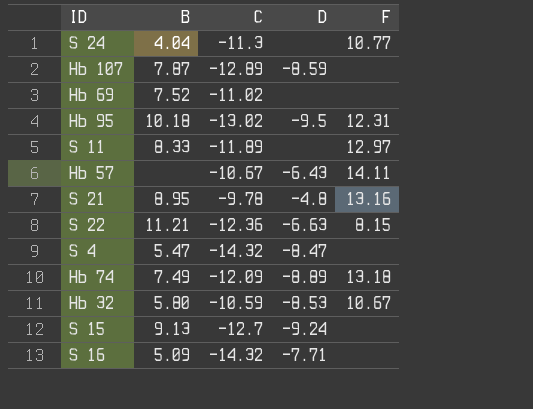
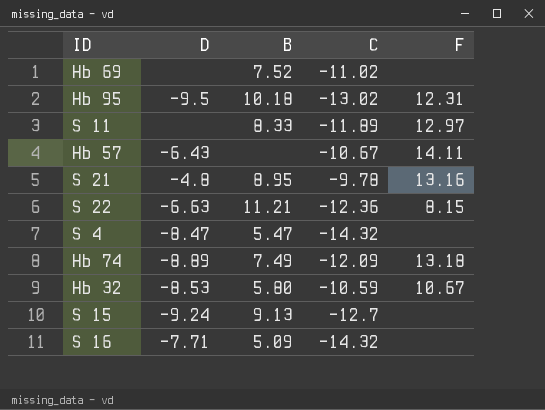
column D | position: 4 -> 2
row S 24: 4.04 | -11.3 | none | 10.77 -> none
row Hb 107: 7.87 | -12.89 | -8.59 | none -> none

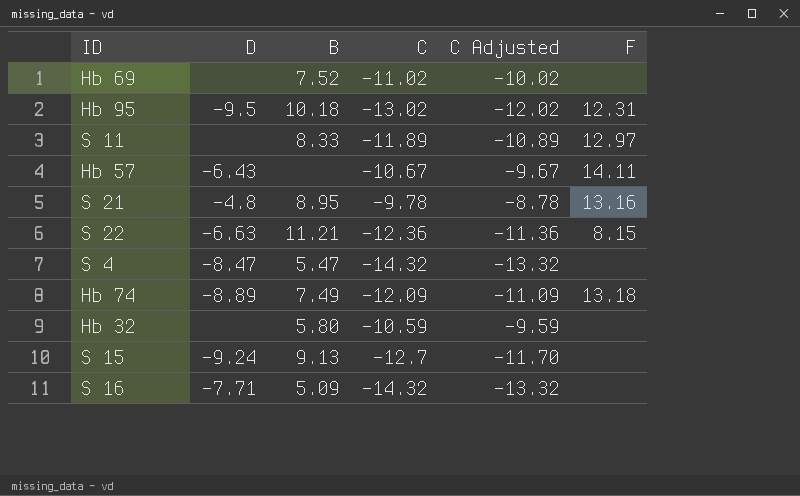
column C Adjusted | formula: none -> [C] + 1
Hb 32 | D: -8.53 -> none
Hb 32 | F: 10.67 -> none

